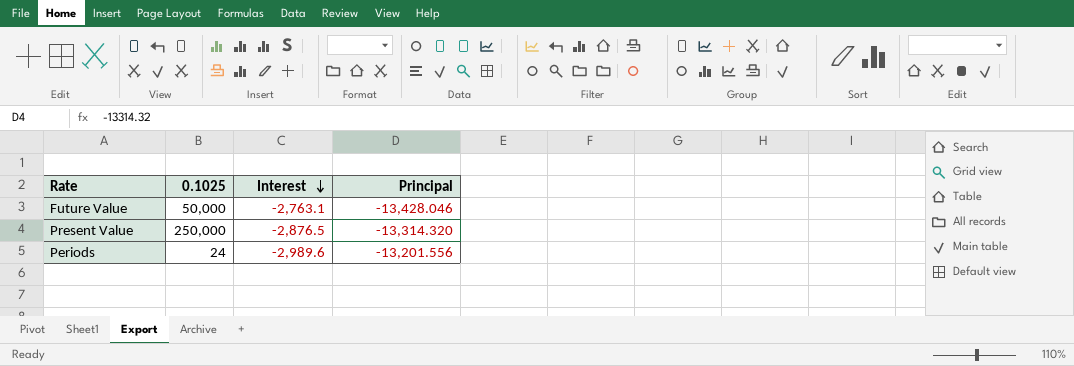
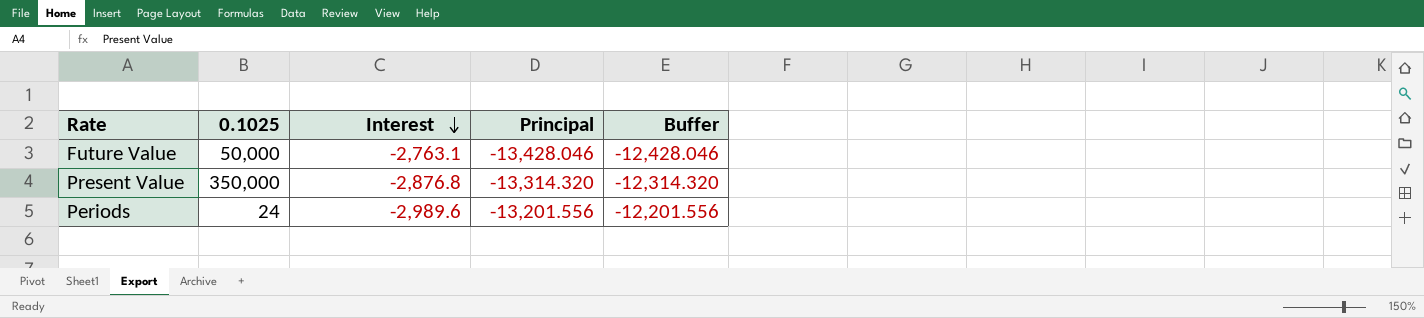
column Buffer | formula: none -> [Principal] + 1000
Present Value | 0.1025: 250,000 -> 350,000
Present Value | Interest: -2,876.5 -> -2,876.8

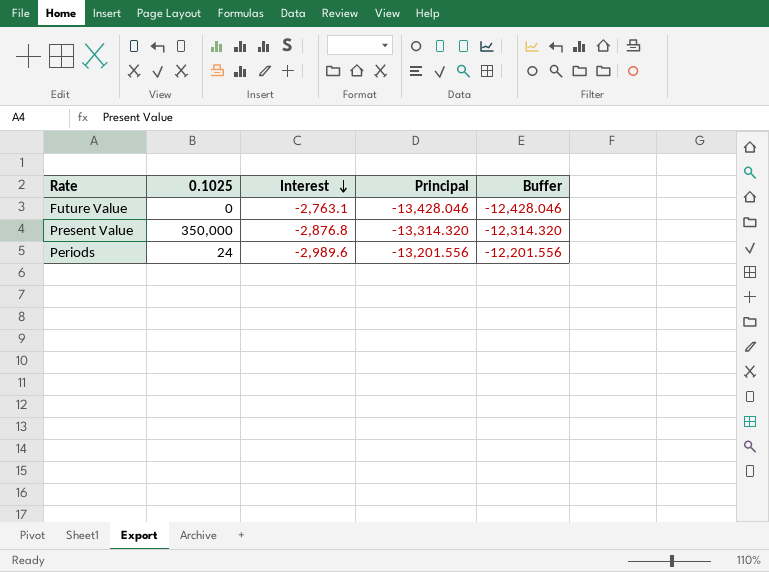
Future Value | 0.1025: 50,000 -> 0

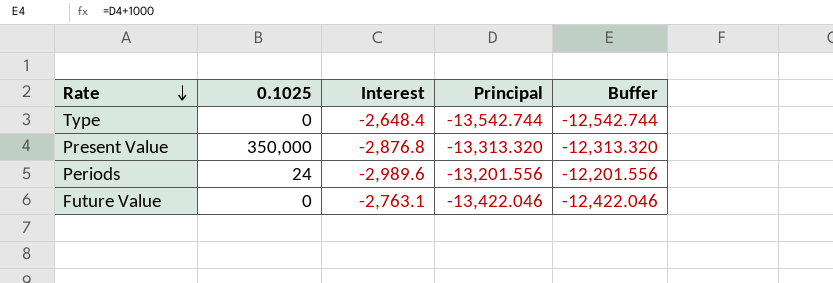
row order: Interest descending -> Rate descending
row Type: none -> 0 | -2,648.4 | -13,542.744 | -12,542.744
Present Value | Principal: -13,314.320 -> -13,313.320
Present Value | Buffer: -12,314.320 -> -12,313.320
Future Value | Principal: -13,428.046 -> -13,422.046
Future Value | Buffer: -12,428.046 -> -12,422.046

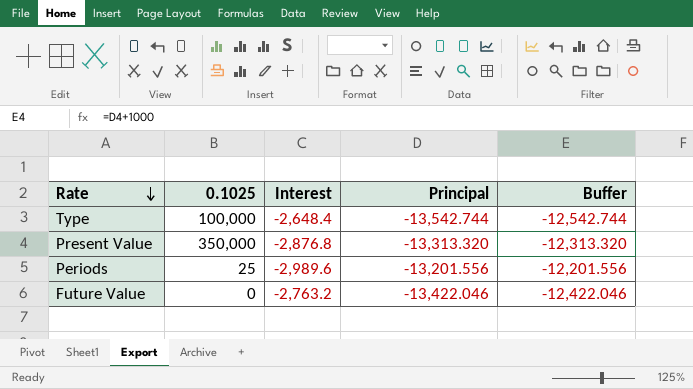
Type | 0.1025: 0 -> 100,000
Periods | 0.1025: 24 -> 25
Future Value | Interest: -2,763.1 -> -2,763.2

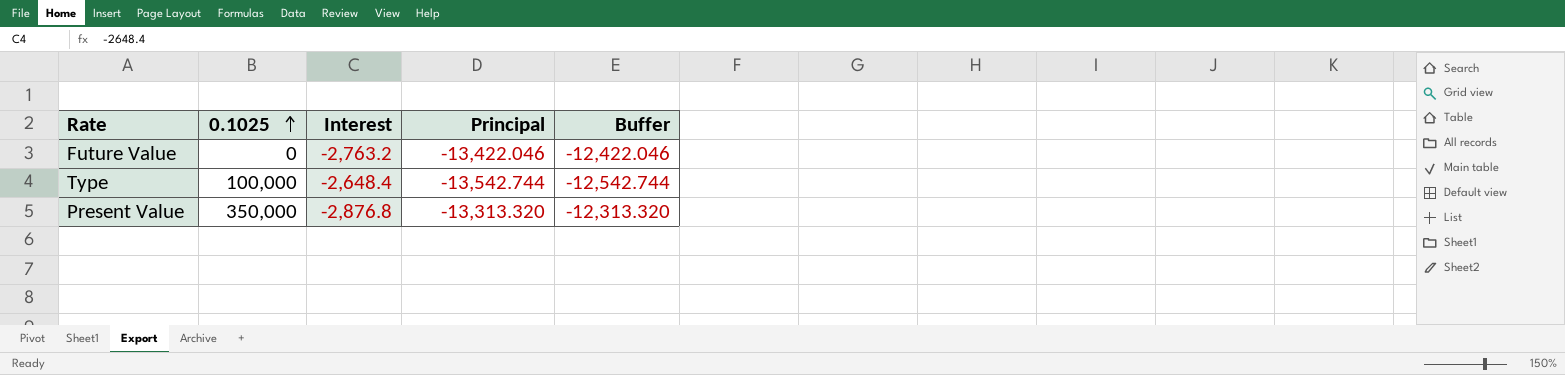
row order: Rate descending -> 0.1025 ascending
row Periods: 25 | -2,989.6 | -13,201.556 | -12,201.556 -> none

